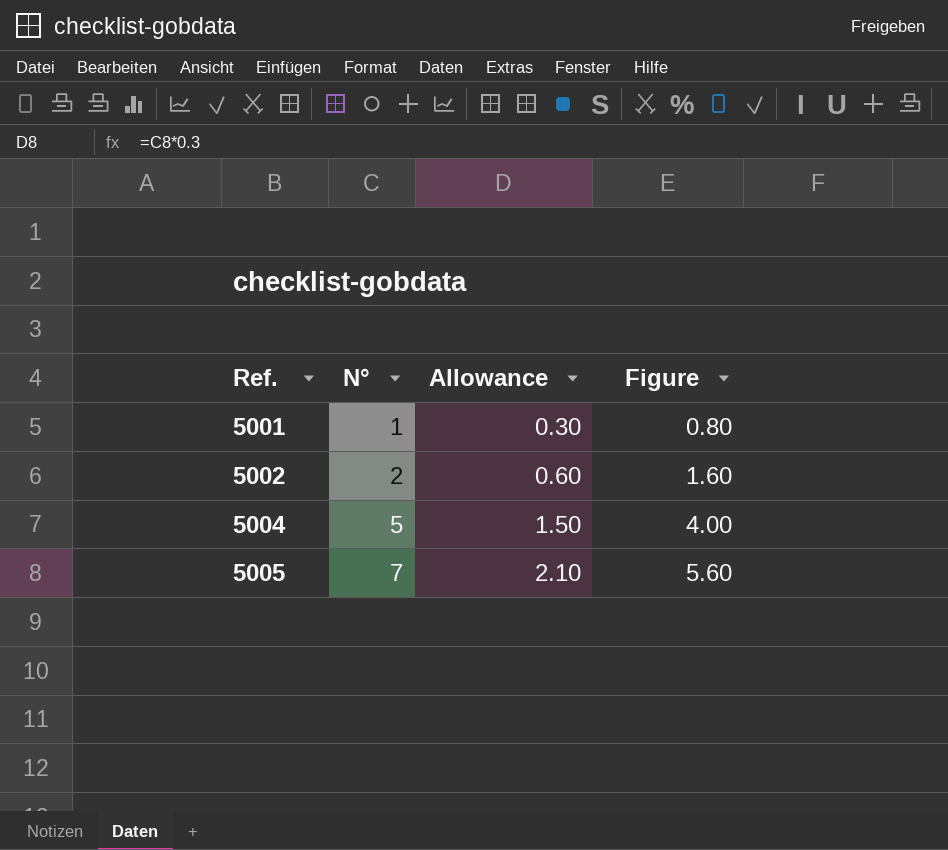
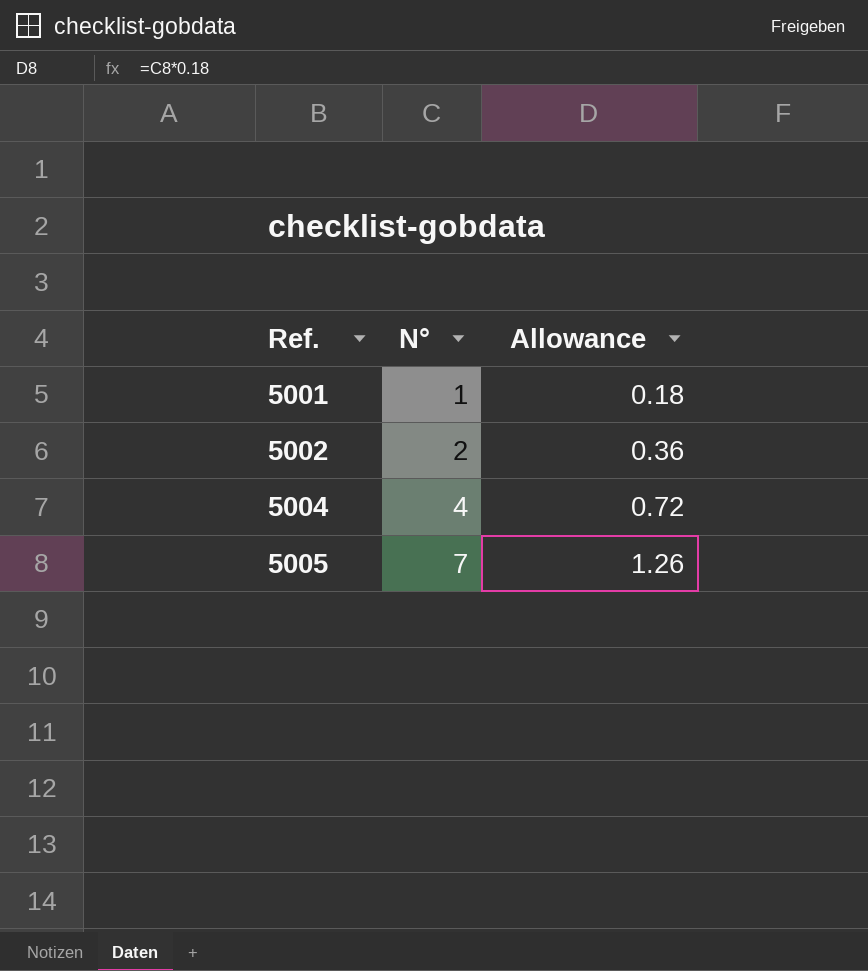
column Figure | formula: [N°] * 0.8 -> none
column Allowance | formula: [N°] * 0.3 -> [N°] * 0.18
5004 | N°: 5 -> 4

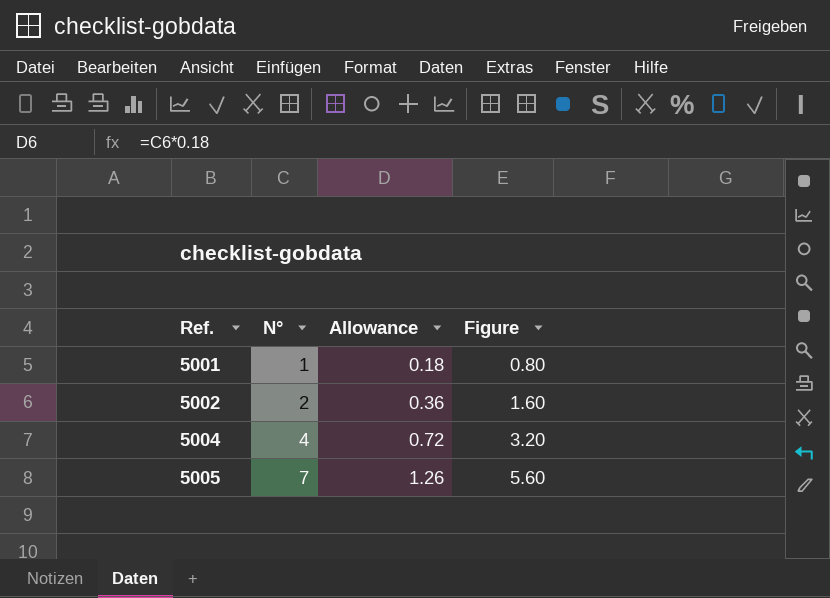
column Figure | formula: none -> [N°] * 0.8

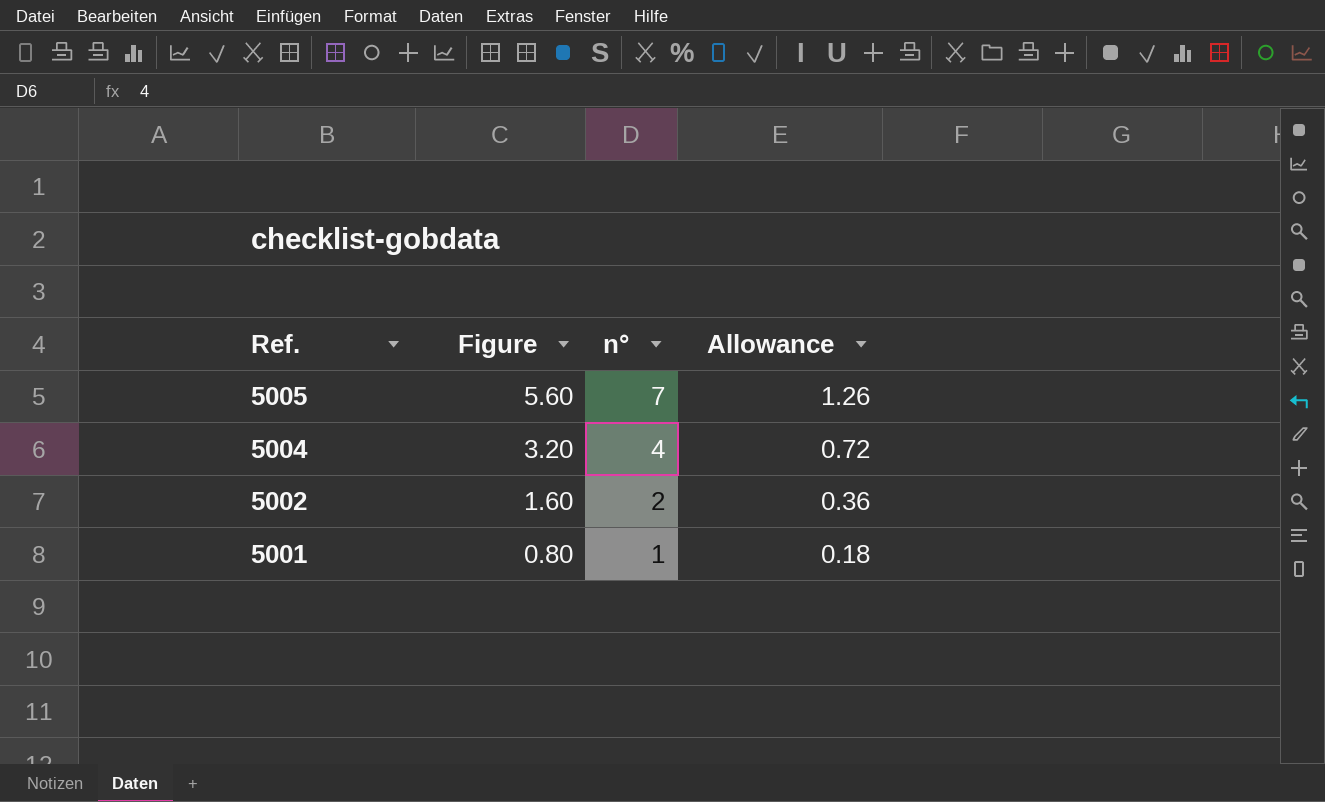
row order: Ref. ascending -> Ref. descending
column Figure | position: 4 -> 2
column name: N° -> n°

